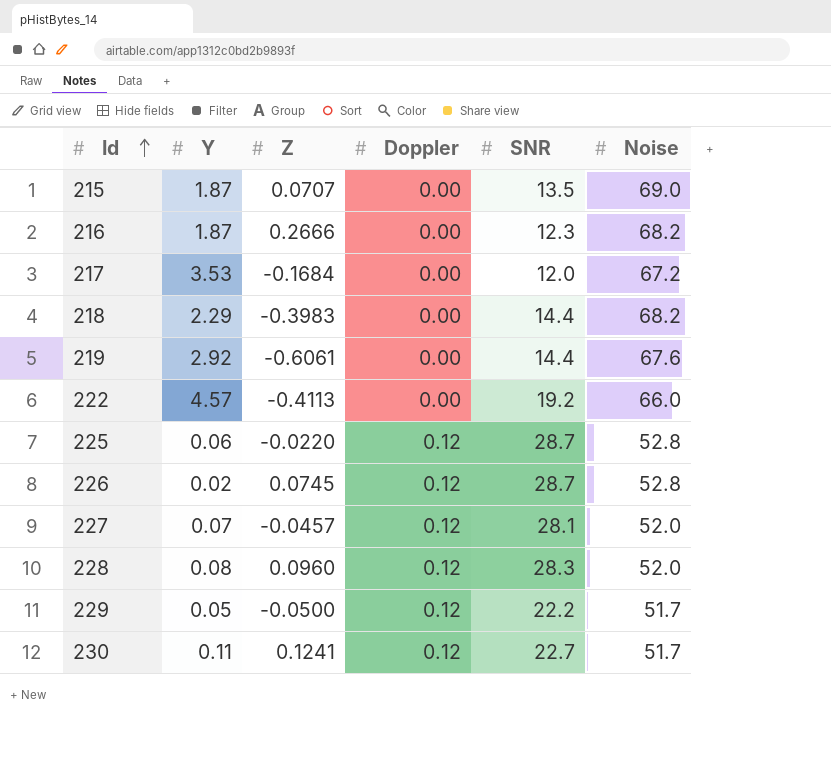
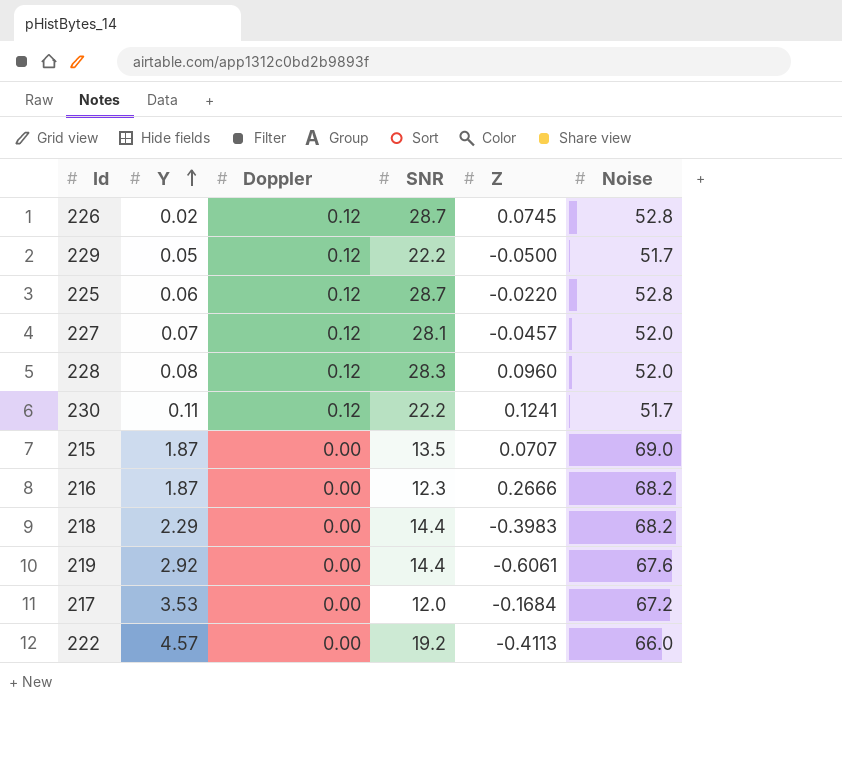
row order: Id ascending -> Y ascending
column Z | position: 3 -> 5
230 | SNR: 22.7 -> 22.2

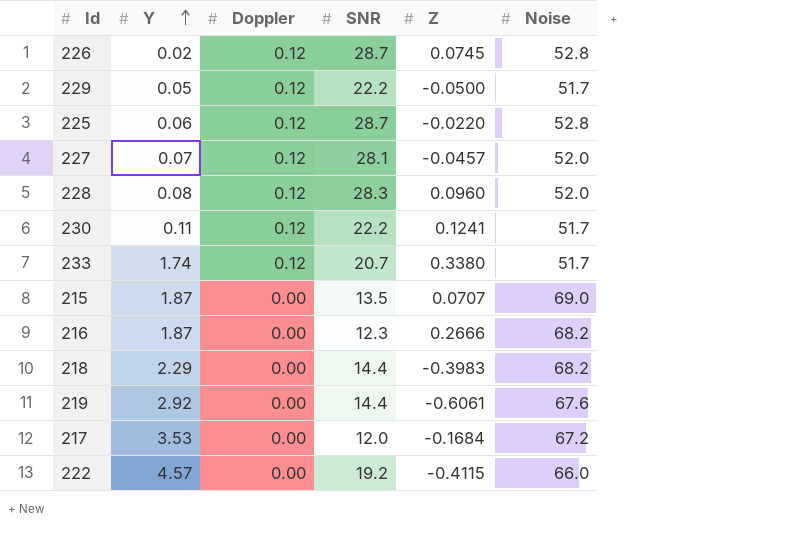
row 233: none -> 1.74 | 0.12 | 20.7 | 0.3380 | 51.7
222 | Z: -0.4113 -> -0.4115

